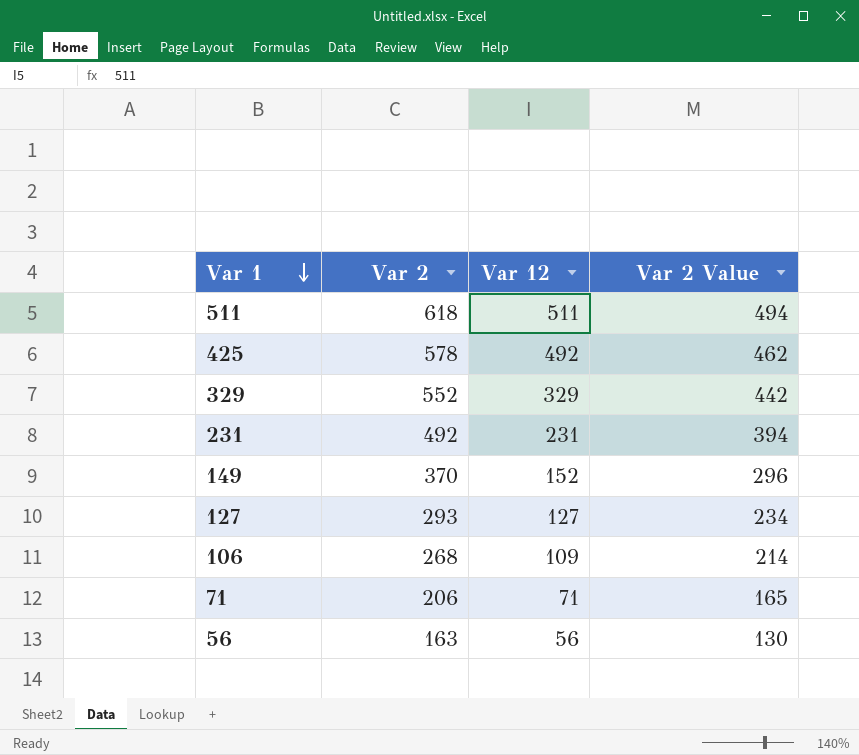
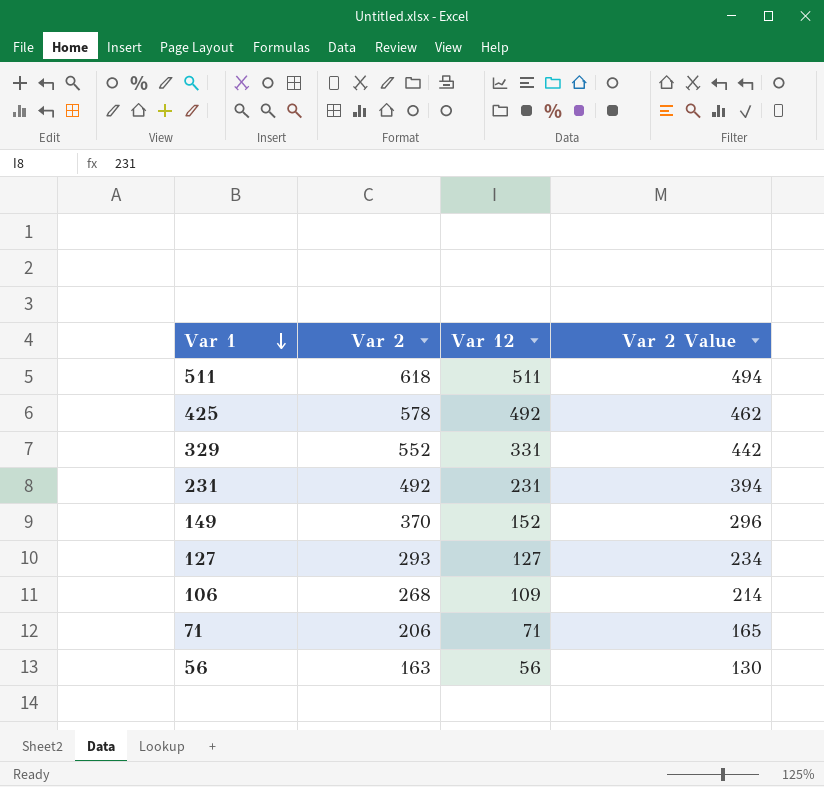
329 | Var 12: 329 -> 331

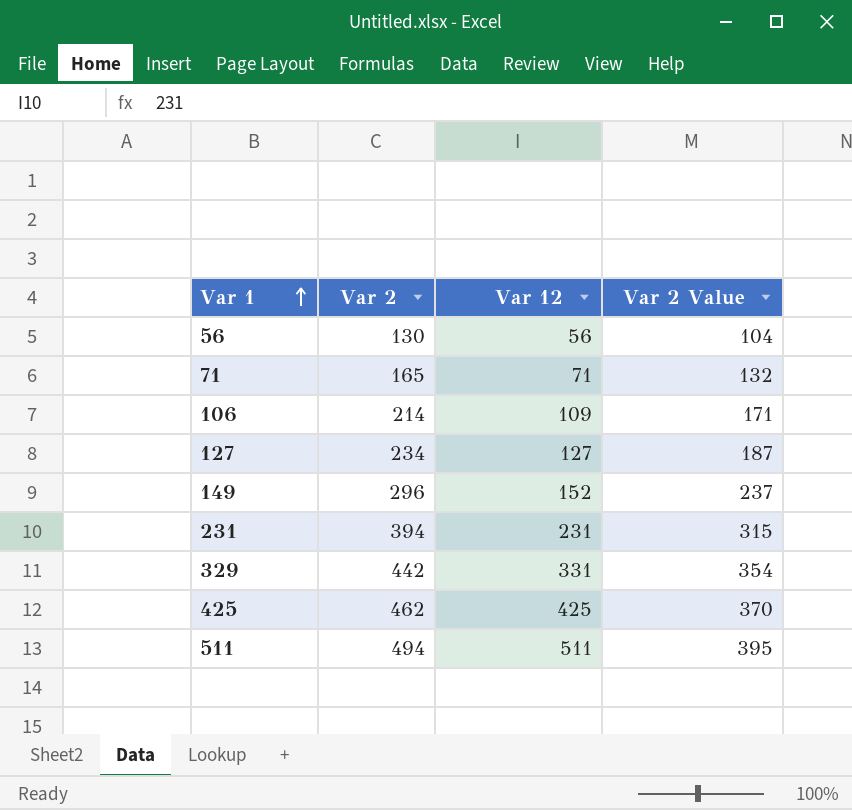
row order: Var 1 descending -> Var 1 ascending
56 | Var 2: 163 -> 130
56 | Var 2 Value: 130 -> 104
71 | Var 2: 206 -> 165
71 | Var 2 Value: 165 -> 132
106 | Var 2: 268 -> 214
106 | Var 2 Value: 214 -> 171
127 | Var 2: 293 -> 234
127 | Var 2 Value: 234 -> 187
149 | Var 2: 370 -> 296
149 | Var 2 Value: 296 -> 237
231 | Var 2: 492 -> 394
231 | Var 2 Value: 394 -> 315
329 | Var 2: 552 -> 442
329 | Var 2 Value: 442 -> 354
425 | Var 2: 578 -> 462
425 | Var 12: 492 -> 425
425 | Var 2 Value: 462 -> 370
511 | Var 2: 618 -> 494
511 | Var 2 Value: 494 -> 395

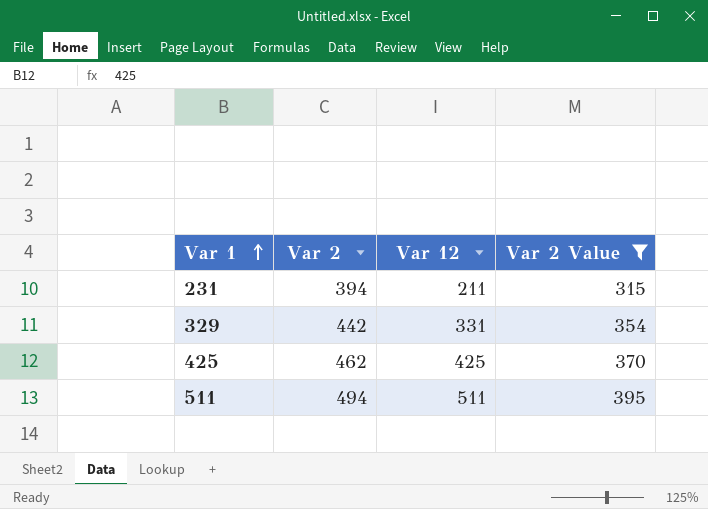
filter: none -> Var 2 Value >= 315
231 | Var 12: 231 -> 211

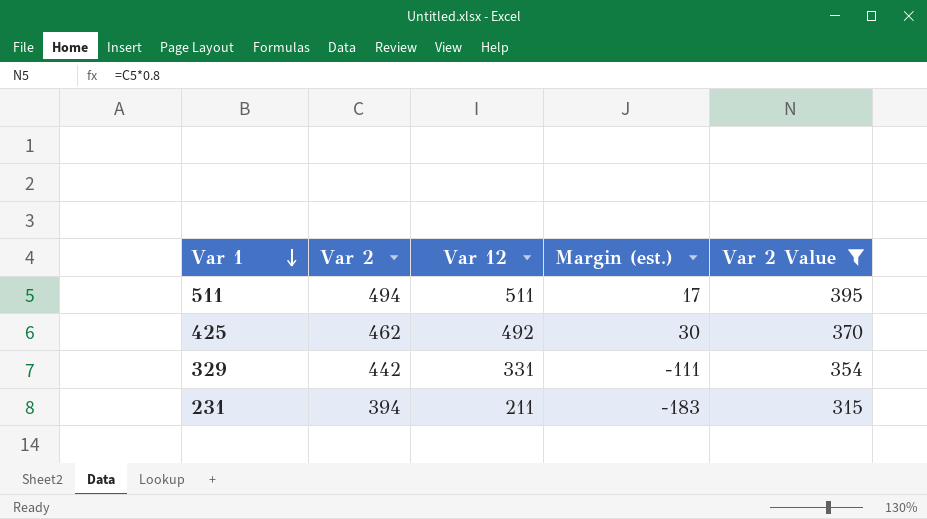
row order: Var 1 ascending -> Var 1 descending
column Margin (est.) | formula: none -> [Var 12] - [Var 2]
425 | Var 12: 425 -> 492

